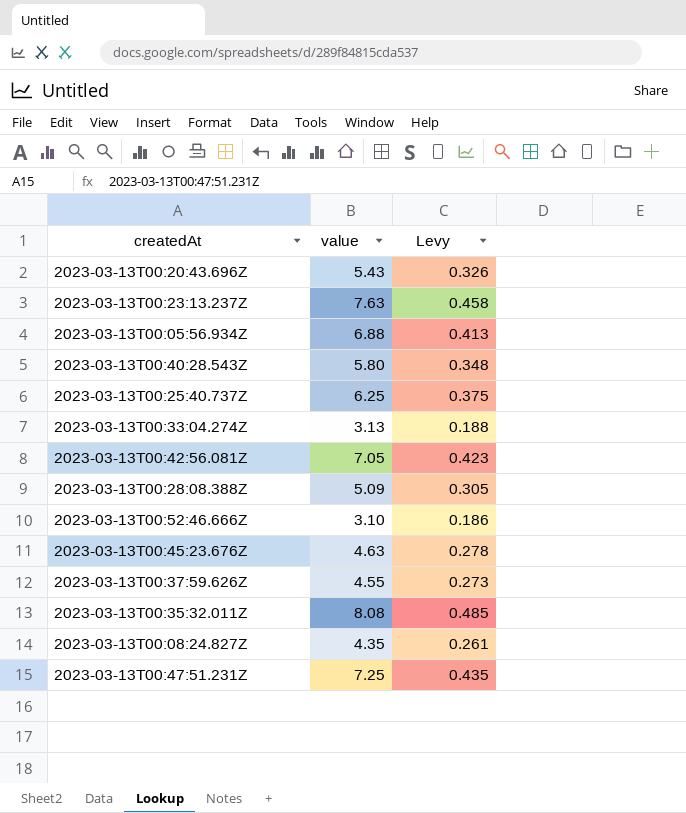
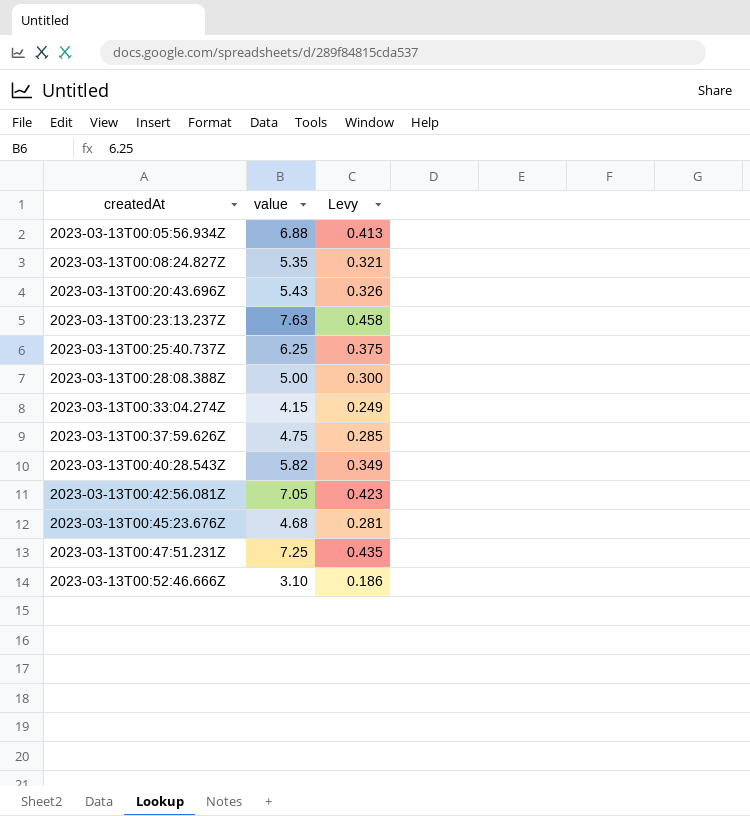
row order: none -> createdAt ascending
row 2023-03-13T00:35:32.011Z: 8.08 | 0.485 -> none
2023-03-13T00:08:24.827Z | value: 4.35 -> 5.35
2023-03-13T00:08:24.827Z | Levy: 0.261 -> 0.321
2023-03-13T00:28:08.388Z | value: 5.09 -> 5.00
2023-03-13T00:28:08.388Z | Levy: 0.305 -> 0.300
2023-03-13T00:33:04.274Z | value: 3.13 -> 4.15
2023-03-13T00:33:04.274Z | Levy: 0.188 -> 0.249
2023-03-13T00:37:59.626Z | value: 4.55 -> 4.75
2023-03-13T00:37:59.626Z | Levy: 0.273 -> 0.285
2023-03-13T00:40:28.543Z | value: 5.80 -> 5.82
2023-03-13T00:40:28.543Z | Levy: 0.348 -> 0.349
2023-03-13T00:45:23.676Z | value: 4.63 -> 4.68
2023-03-13T00:45:23.676Z | Levy: 0.278 -> 0.281

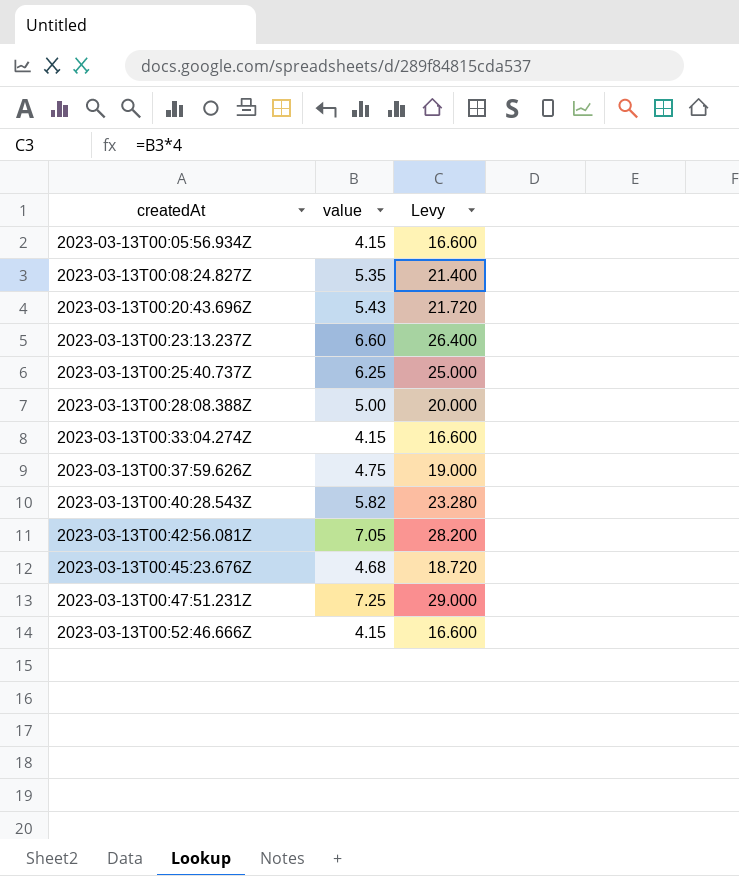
column Levy | formula: [value] * 0.06 -> [value] * 4
2023-03-13T00:05:56.934Z | value: 6.88 -> 4.15
2023-03-13T00:23:13.237Z | value: 7.63 -> 6.60
2023-03-13T00:52:46.666Z | value: 3.10 -> 4.15

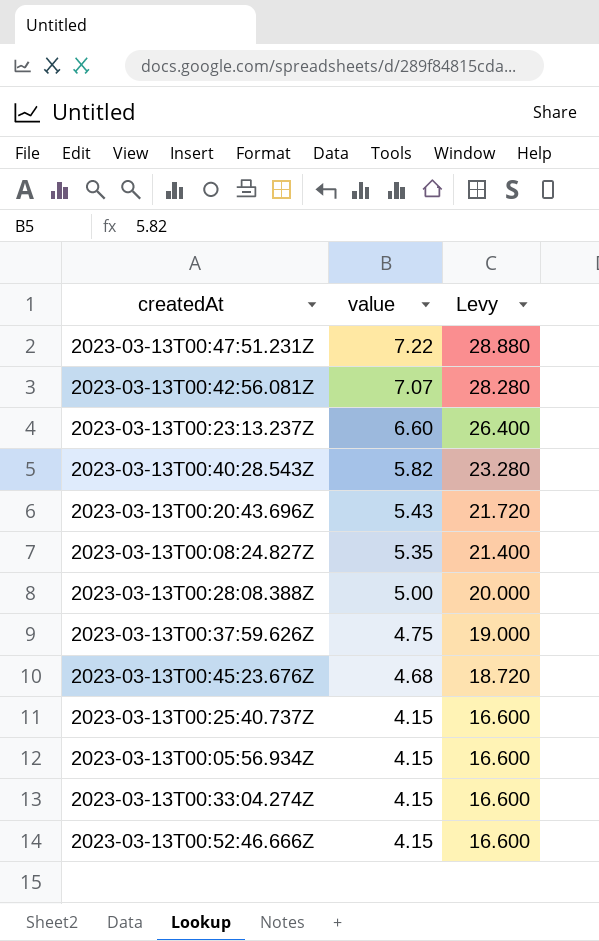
row order: createdAt ascending -> value descending
2023-03-13T00:47:51.231Z | value: 7.25 -> 7.22
2023-03-13T00:47:51.231Z | Levy: 29.000 -> 28.880
2023-03-13T00:42:56.081Z | value: 7.05 -> 7.07
2023-03-13T00:42:56.081Z | Levy: 28.200 -> 28.280
2023-03-13T00:25:40.737Z | value: 6.25 -> 4.15
2023-03-13T00:25:40.737Z | Levy: 25.000 -> 16.600

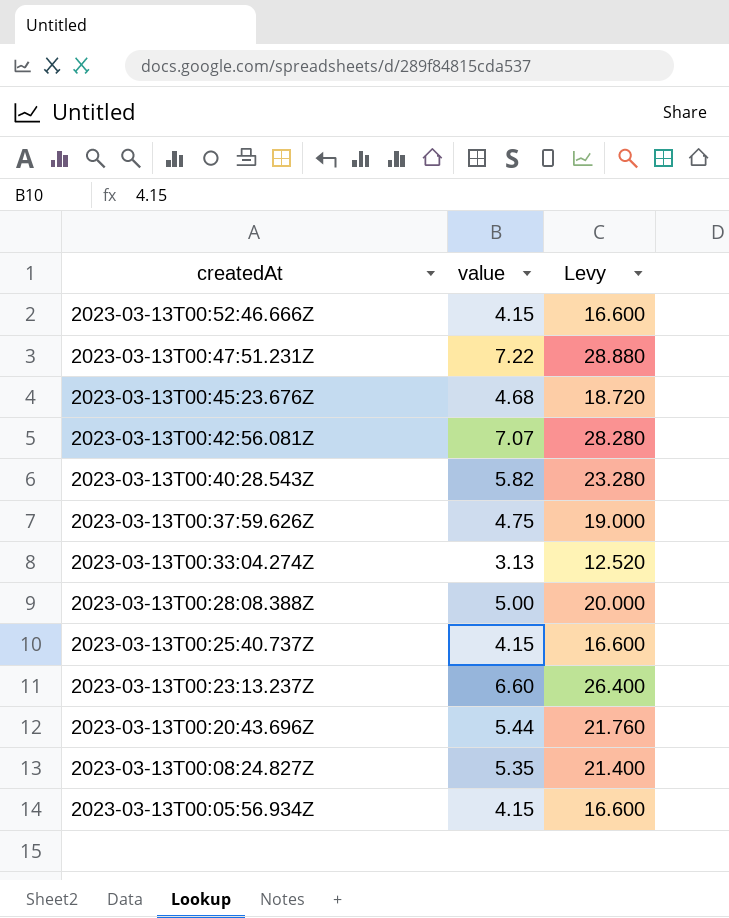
row order: value descending -> createdAt descending
2023-03-13T00:33:04.274Z | value: 4.15 -> 3.13
2023-03-13T00:33:04.274Z | Levy: 16.600 -> 12.520
2023-03-13T00:20:43.696Z | value: 5.43 -> 5.44
2023-03-13T00:20:43.696Z | Levy: 21.720 -> 21.760

